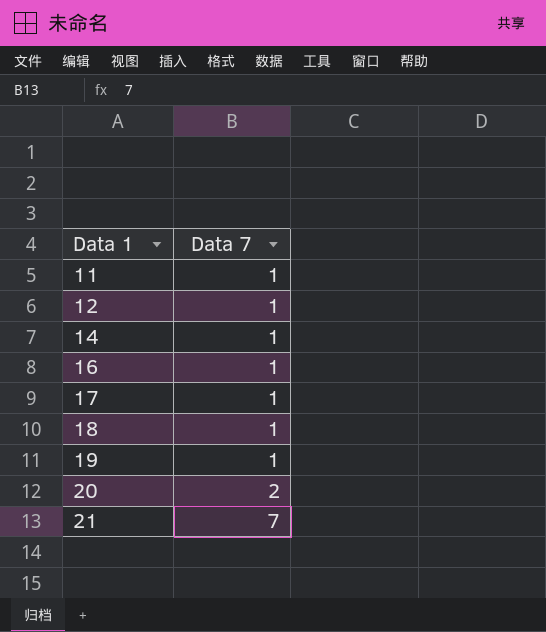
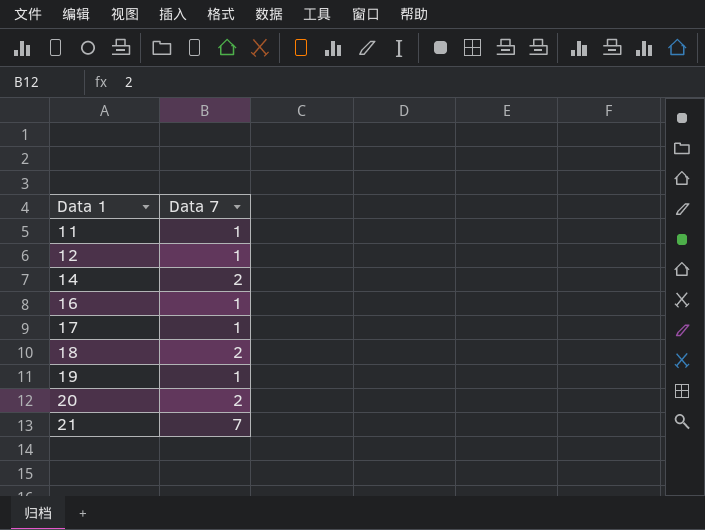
14 | Data 7: 1 -> 2
18 | Data 7: 1 -> 2

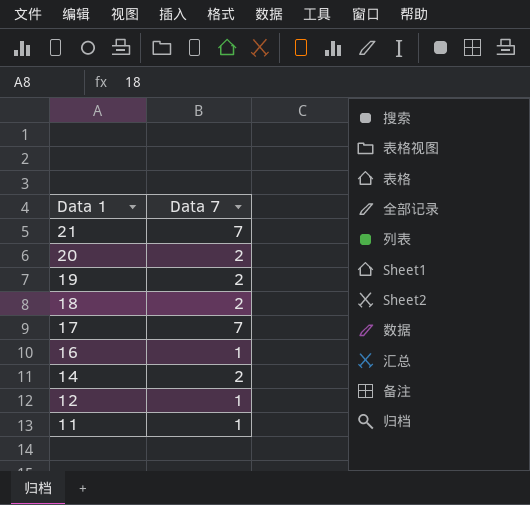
row order: Data 1 ascending -> Data 1 descending
19 | Data 7: 1 -> 2
17 | Data 7: 1 -> 7

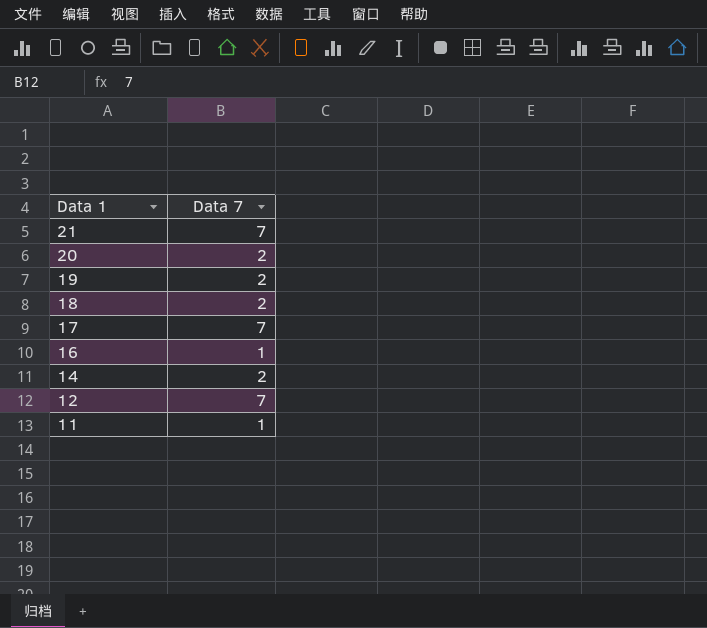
12 | Data 7: 1 -> 7

